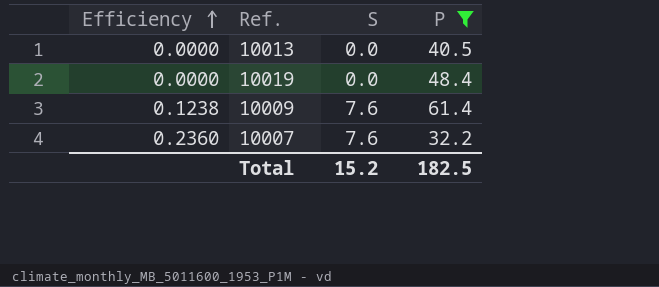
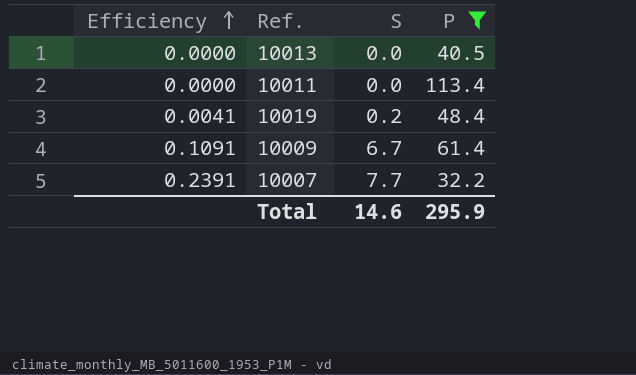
row 10011: none -> 0.0000 | 0.0 | 113.4
10019 | Efficiency: 0.0000 -> 0.0041
10019 | S: 0.0 -> 0.2
10009 | Efficiency: 0.1238 -> 0.1091
10009 | S: 7.6 -> 6.7
10007 | Efficiency: 0.2360 -> 0.2391
10007 | S: 7.6 -> 7.7
Total | S: 15.2 -> 14.6
Total | P: 182.5 -> 295.9

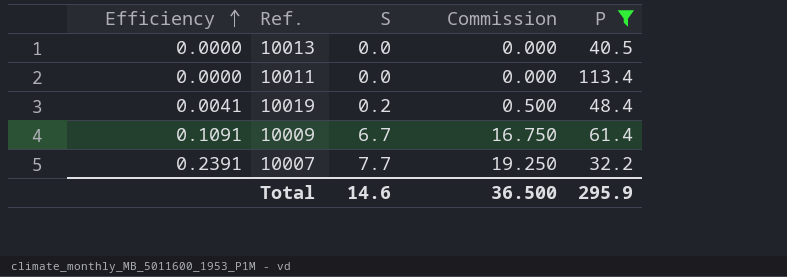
column Commission | formula: none -> [S] * 2.5

